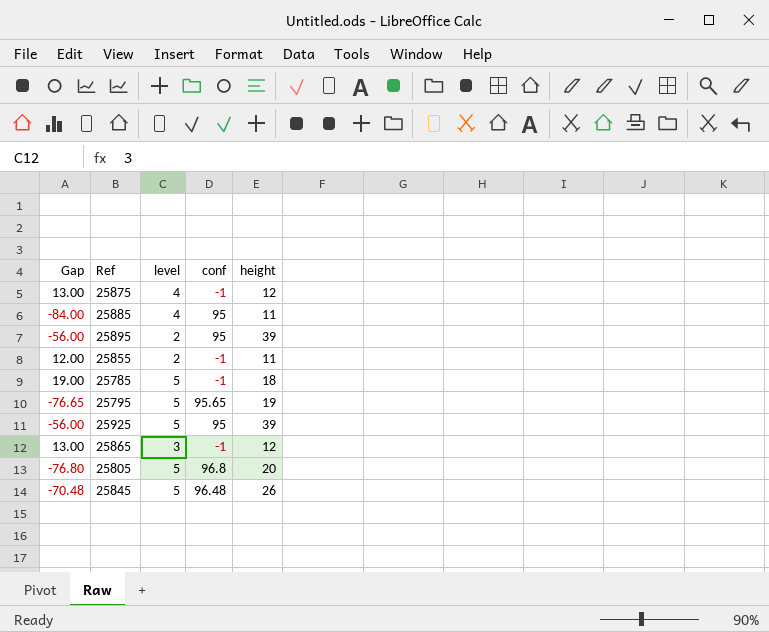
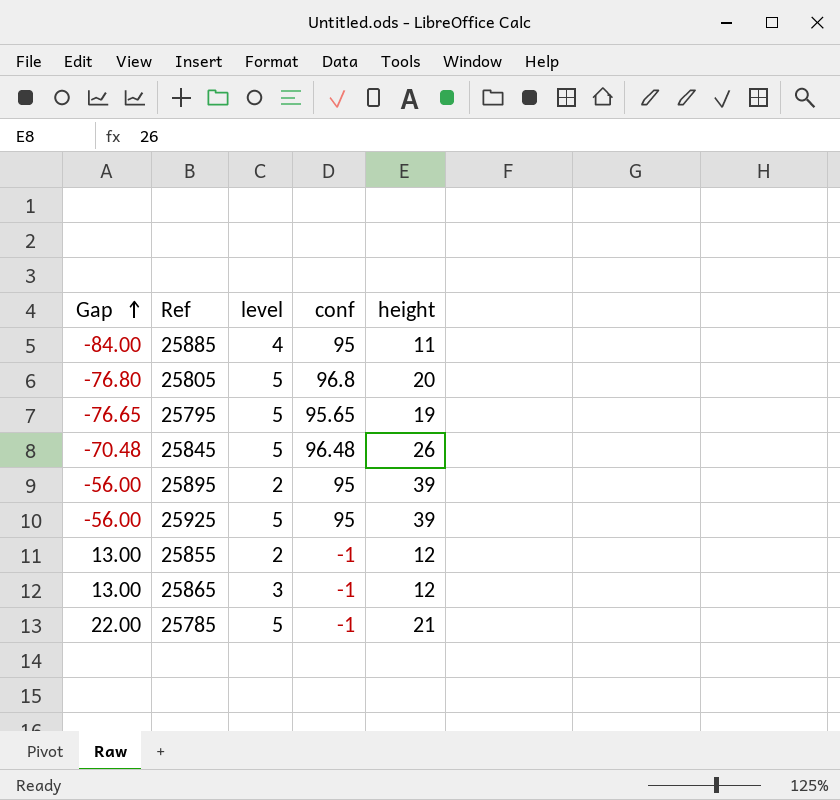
row order: none -> Gap ascending
row 25875: 13.00 | 4 | -1 | 12 -> none
25855 | Gap: 12.00 -> 13.00
25855 | height: 11 -> 12
25785 | Gap: 19.00 -> 22.00
25785 | height: 18 -> 21

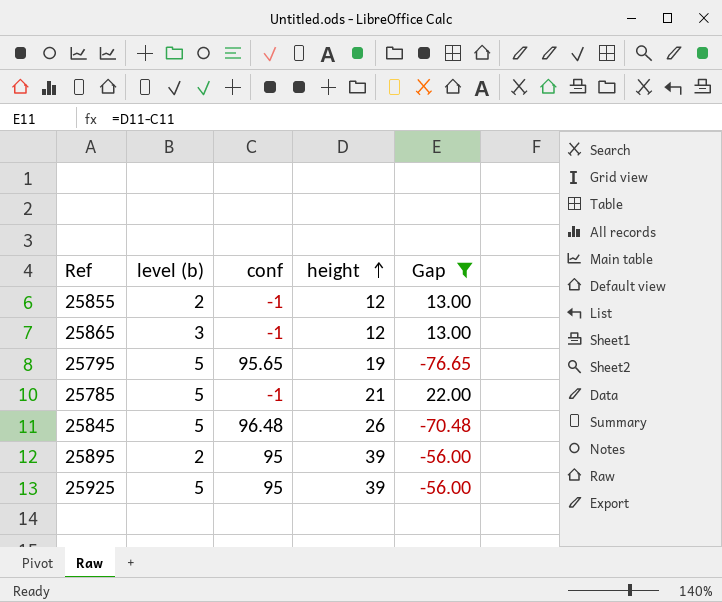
filter: none -> Gap >= -76.65
row order: Gap ascending -> height ascending
column name: level -> level (b)
column Gap | position: 1 -> 5

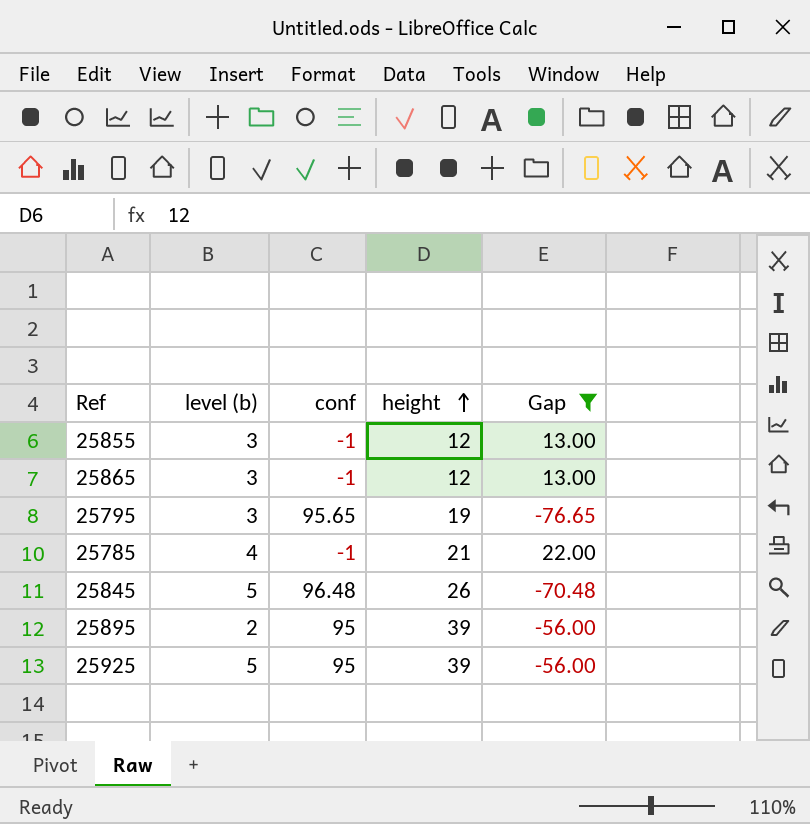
25855 | level (b): 2 -> 3
25795 | level (b): 5 -> 3
25785 | level (b): 5 -> 4

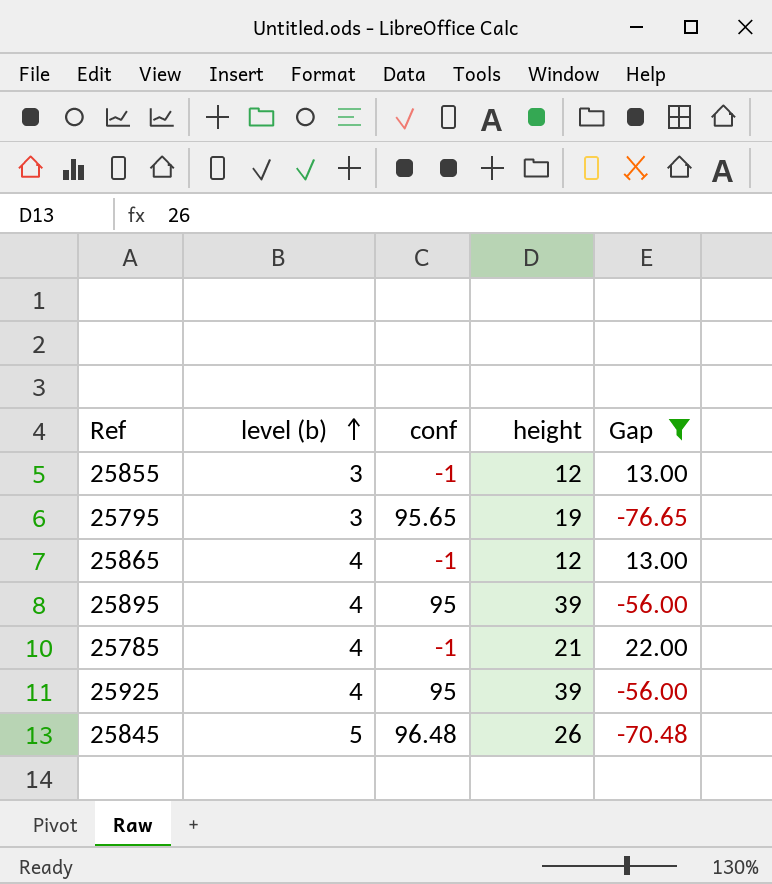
row order: height ascending -> level (b) ascending
25865 | level (b): 3 -> 4
25895 | level (b): 2 -> 4
25925 | level (b): 5 -> 4

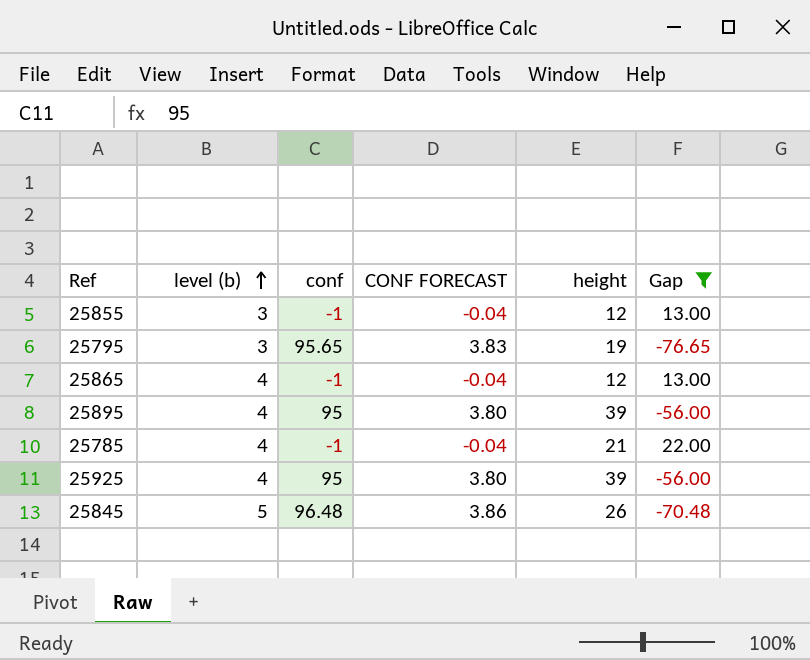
column CONF FORECAST | formula: none -> [conf] * 0.04

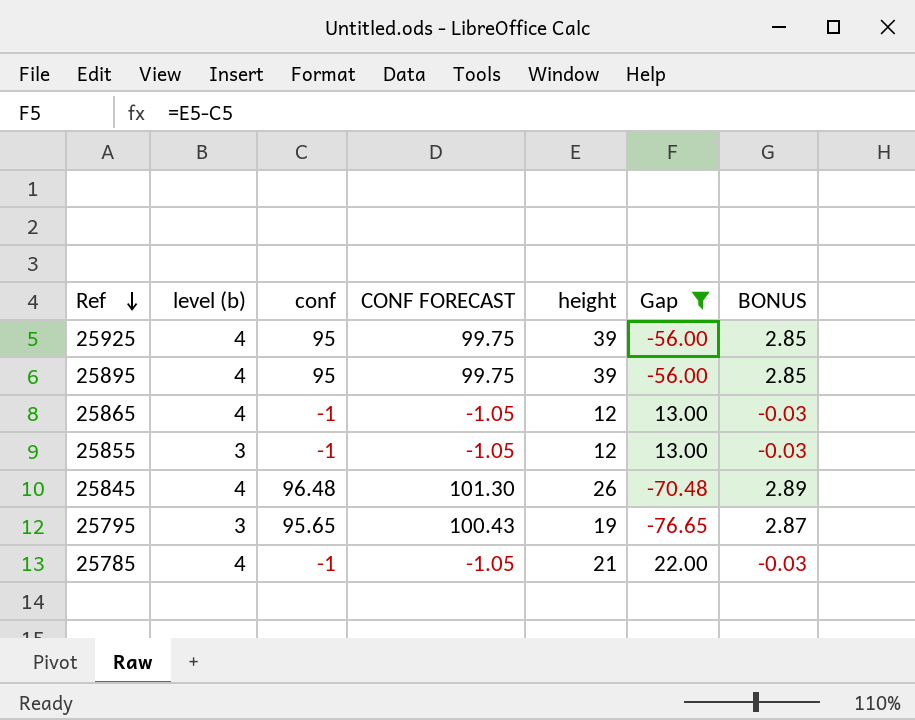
row order: level (b) ascending -> Ref descending
column CONF FORECAST | formula: [conf] * 0.04 -> [conf] * 1.05
column BONUS | formula: none -> [conf] * 0.03
25845 | level (b): 5 -> 4

